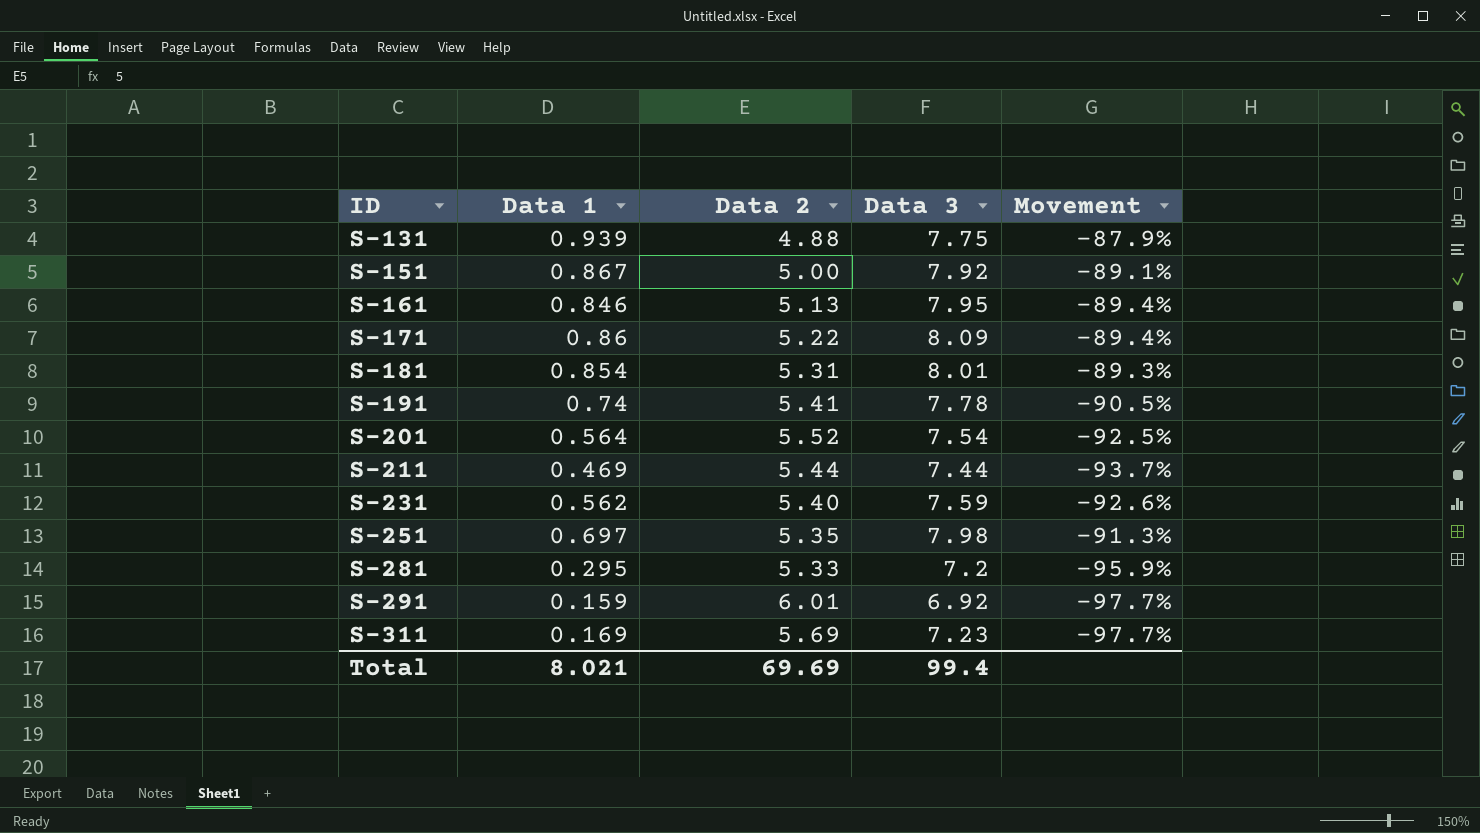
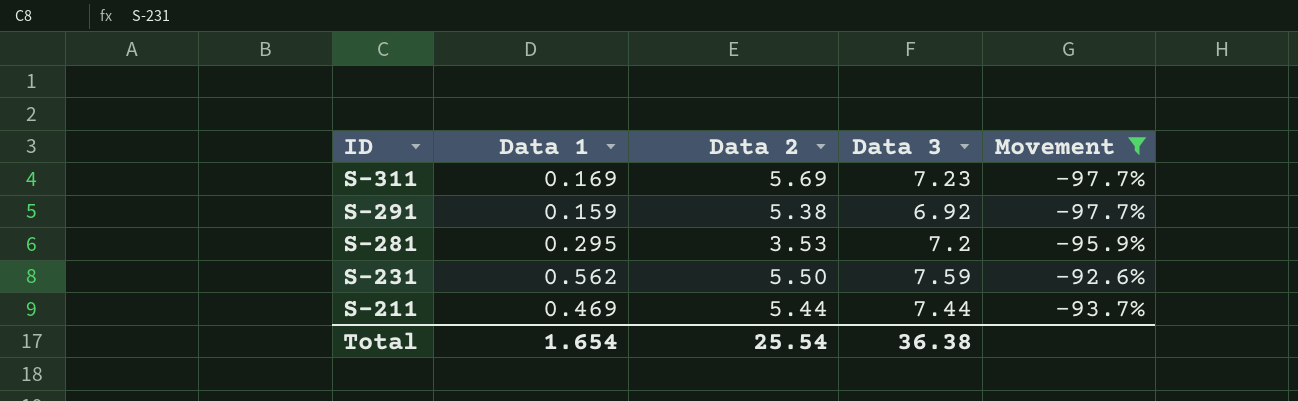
filter: none -> Movement <= -92.6%
row order: ID ascending -> ID descending
S-291 | Data 2: 6.01 -> 5.38
S-281 | Data 2: 5.33 -> 3.53
S-231 | Data 2: 5.40 -> 5.50
Total | Data 1: 8.021 -> 1.654
Total | Data 2: 69.69 -> 25.54
Total | Data 3: 99.4 -> 36.38

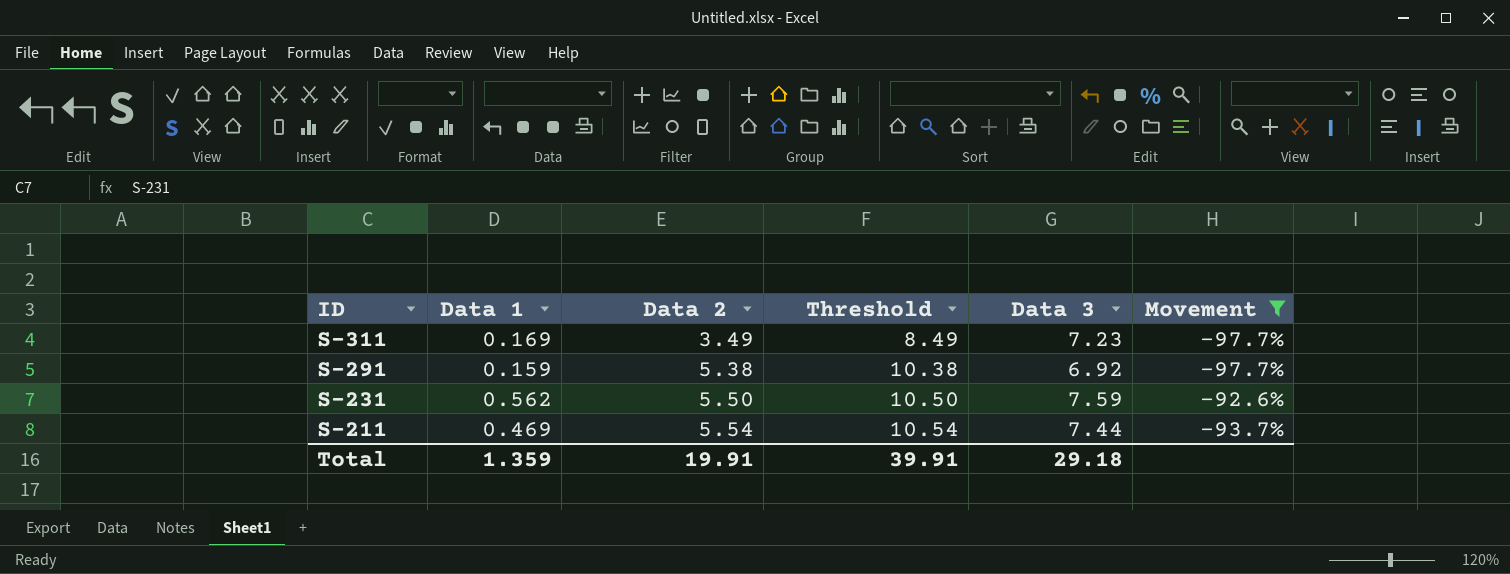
column Threshold | formula: none -> [Data 2] + 5
row S-281: 0.295 | 3.53 | 7.2 | -95.9% -> none
S-311 | Data 2: 5.69 -> 3.49
S-211 | Data 2: 5.44 -> 5.54
Total | Data 1: 1.654 -> 1.359
Total | Data 2: 25.54 -> 19.91
Total | Data 3: 36.38 -> 29.18

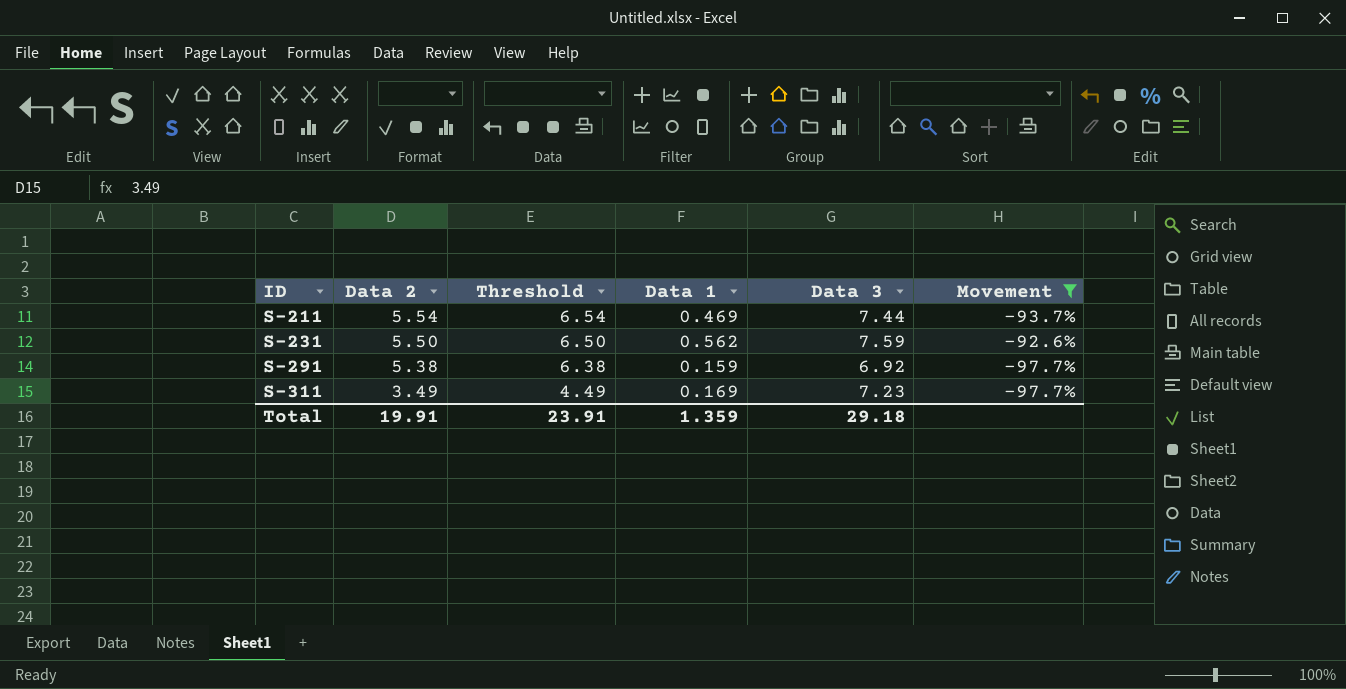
row order: ID descending -> ID ascending
column Threshold | formula: [Data 2] + 5 -> [Data 2] + 1
column Data 1 | position: 2 -> 4
Total | Threshold: 39.91 -> 23.91

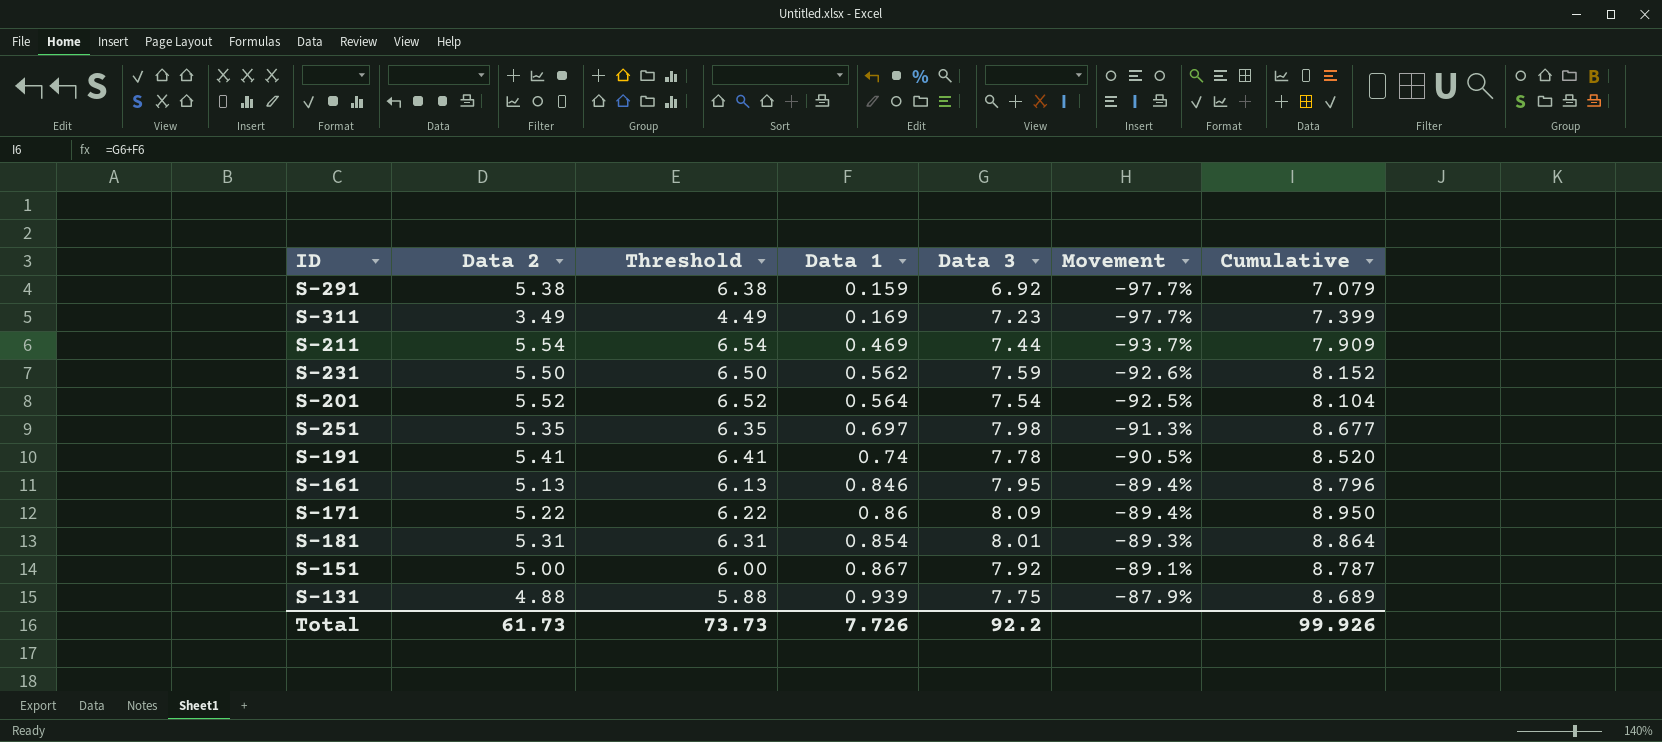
filter: Movement <= -92.6% -> none
row order: ID ascending -> Movement ascending
column Cumulative | formula: none -> [Data 1] + [Data 3]
Total | Data 2: 19.91 -> 61.73
Total | Threshold: 23.91 -> 73.73
Total | Data 1: 1.359 -> 7.726
Total | Data 3: 29.18 -> 92.2

